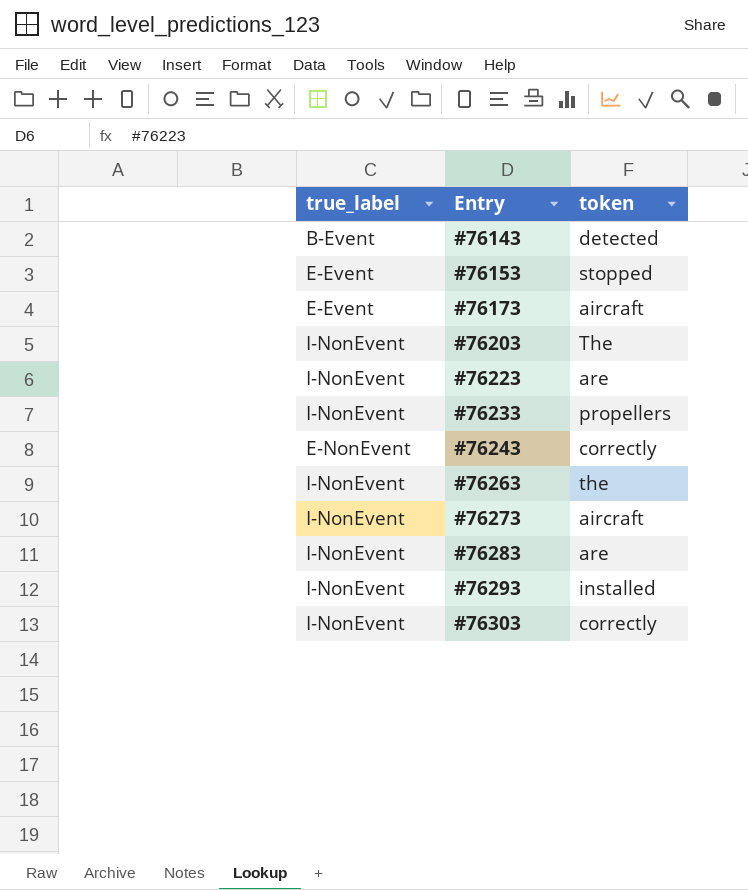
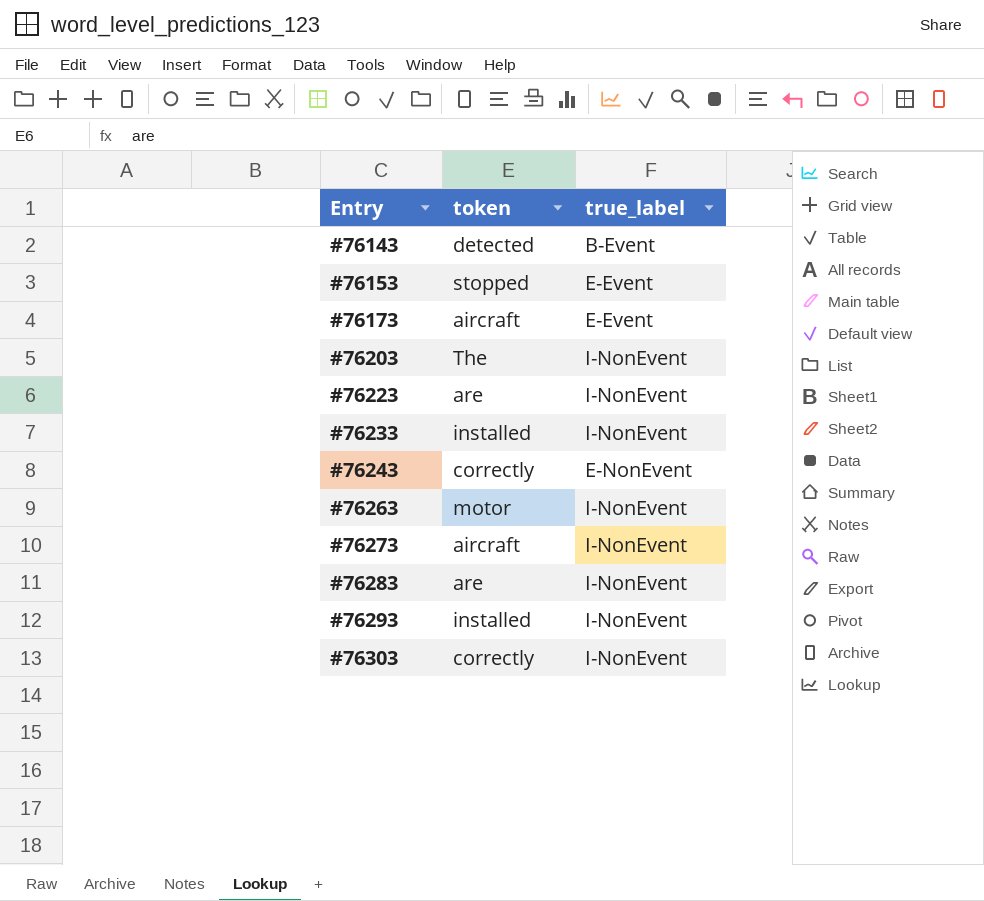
column true_label | position: 1 -> 3
#76233 | token: propellers -> installed
#76263 | token: the -> motor

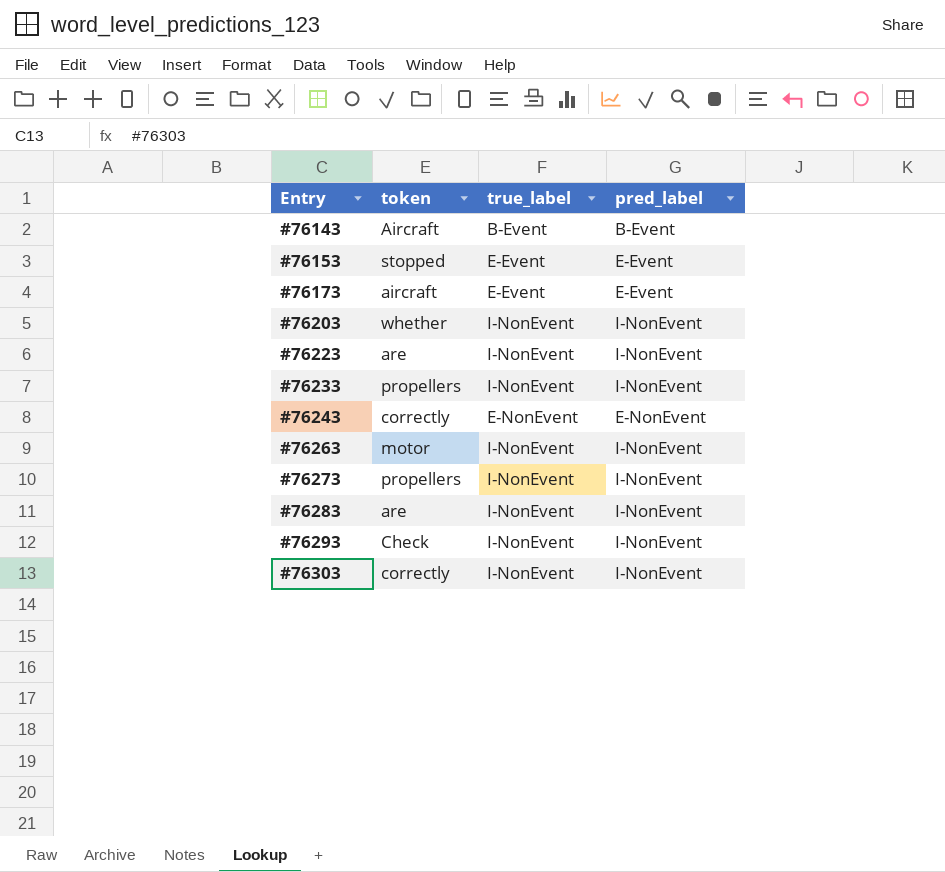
column pred_label | position: none -> 4
#76143 | token: detected -> Aircraft
#76203 | token: The -> whether
#76233 | token: installed -> propellers
#76273 | token: aircraft -> propellers
#76293 | token: installed -> Check

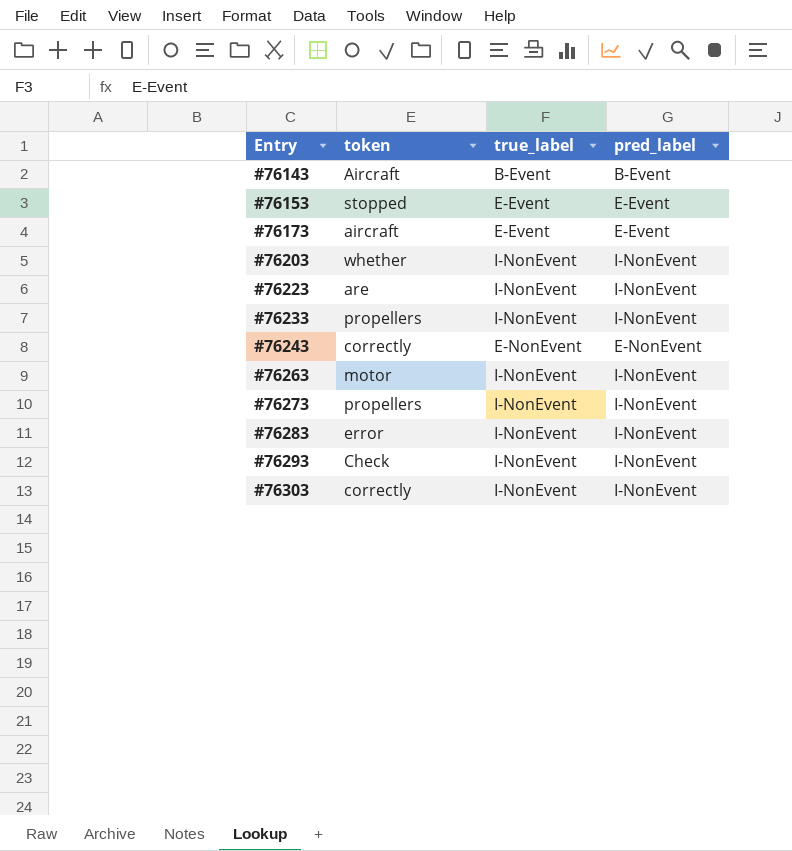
#76283 | token: are -> error

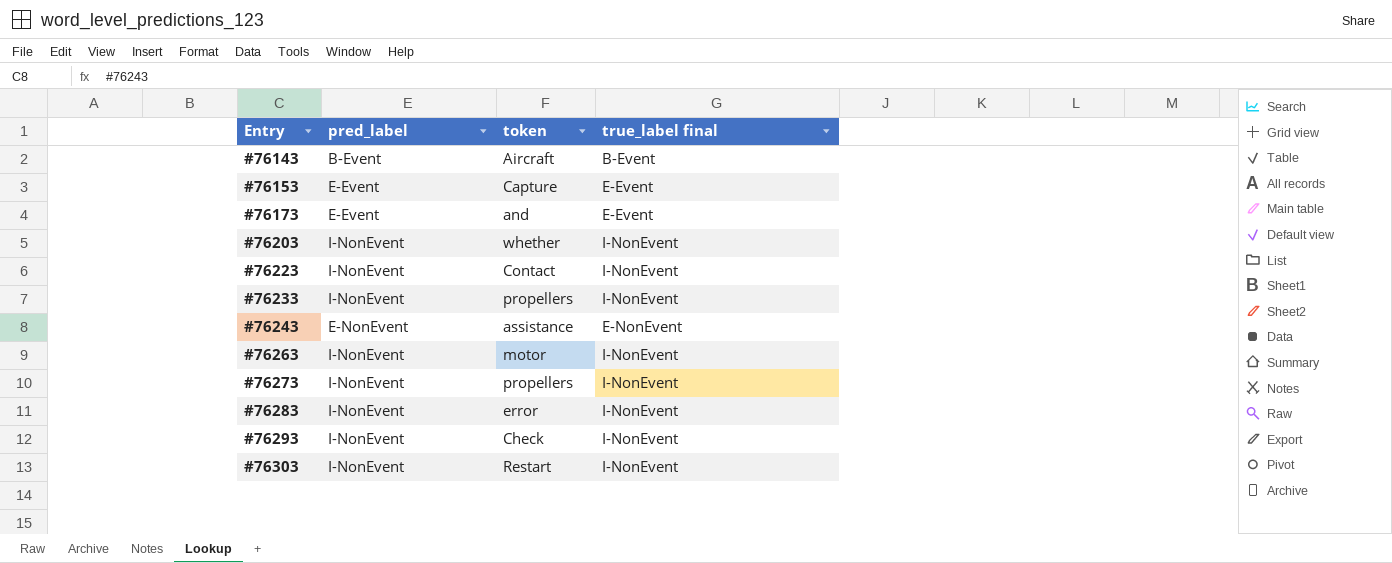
column pred_label | position: 4 -> 2
column name: true_label -> true_label final
#76153 | token: stopped -> Capture
#76173 | token: aircraft -> and
#76223 | token: are -> Contact
#76243 | token: correctly -> assistance
#76303 | token: correctly -> Restart

